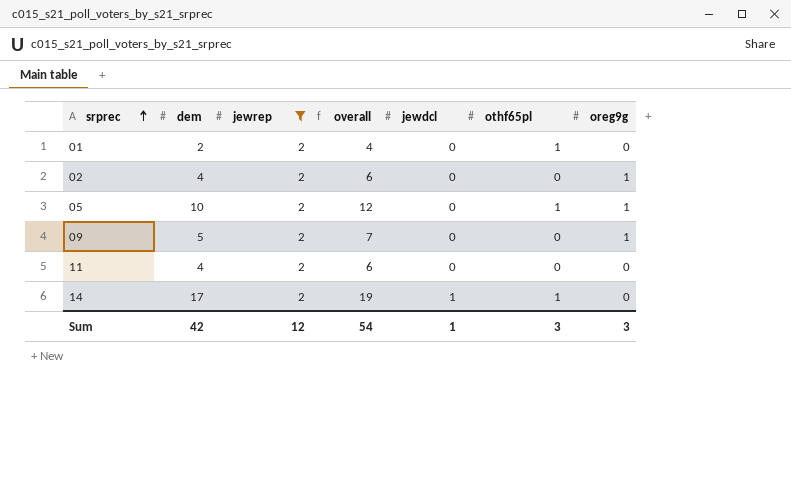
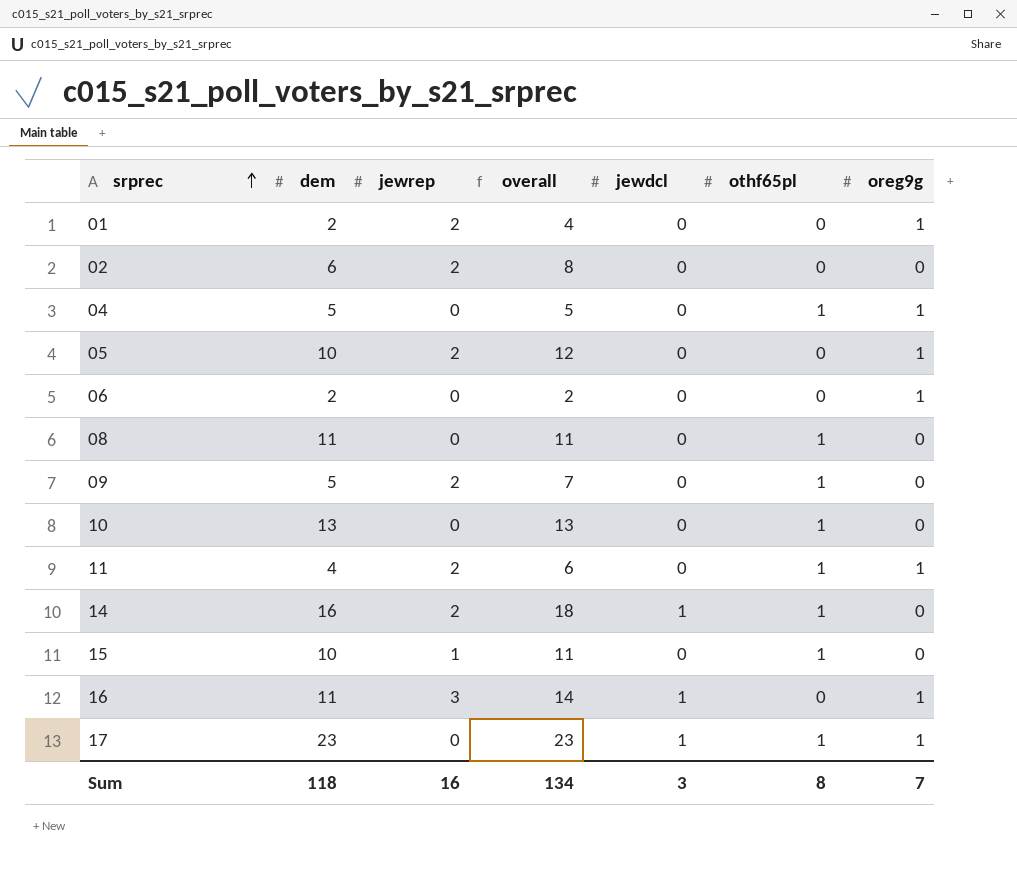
filter: jewrep = 2 -> none
01 | othf65pl: 1 -> 0
01 | oreg9g: 0 -> 1
02 | dem: 4 -> 6
02 | overall: 6 -> 8
02 | oreg9g: 1 -> 0
05 | othf65pl: 1 -> 0
09 | othf65pl: 0 -> 1
09 | oreg9g: 1 -> 0
11 | othf65pl: 0 -> 1
11 | oreg9g: 0 -> 1
14 | dem: 17 -> 16
14 | overall: 19 -> 18
Sum | dem: 42 -> 118
Sum | jewrep: 12 -> 16
Sum | overall: 54 -> 134
Sum | jewdcl: 1 -> 3
Sum | othf65pl: 3 -> 8
Sum | oreg9g: 3 -> 7

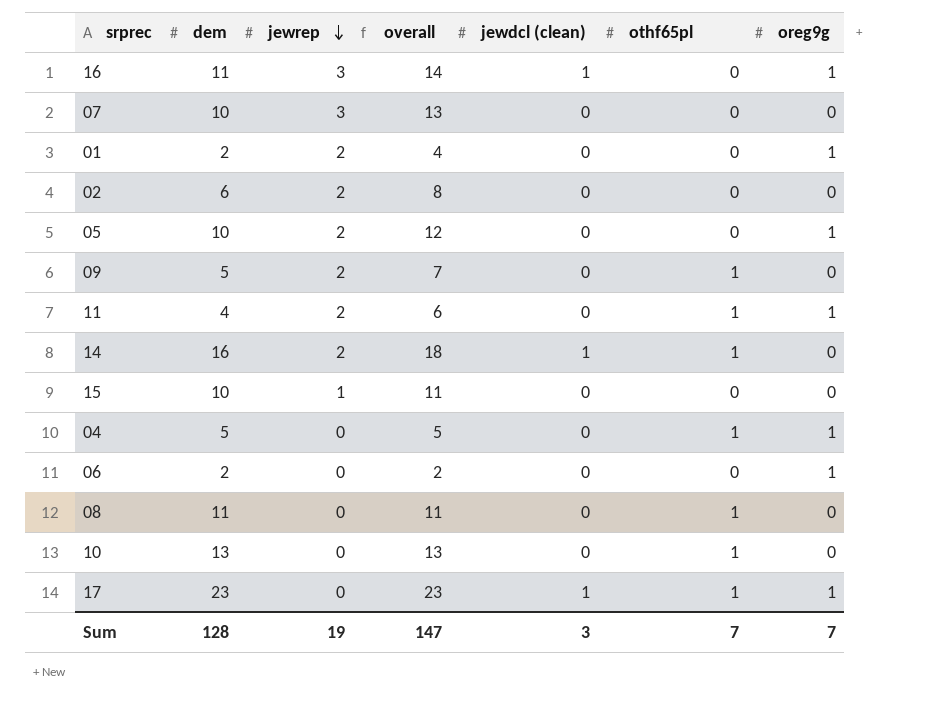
row order: srprec ascending -> jewrep descending
column name: jewdcl -> jewdcl (clean)
row 07: none -> 10 | 3 | 13 | 0 | 0 | 0
15 | othf65pl: 1 -> 0
Sum | dem: 118 -> 128
Sum | jewrep: 16 -> 19
Sum | overall: 134 -> 147
Sum | othf65pl: 8 -> 7

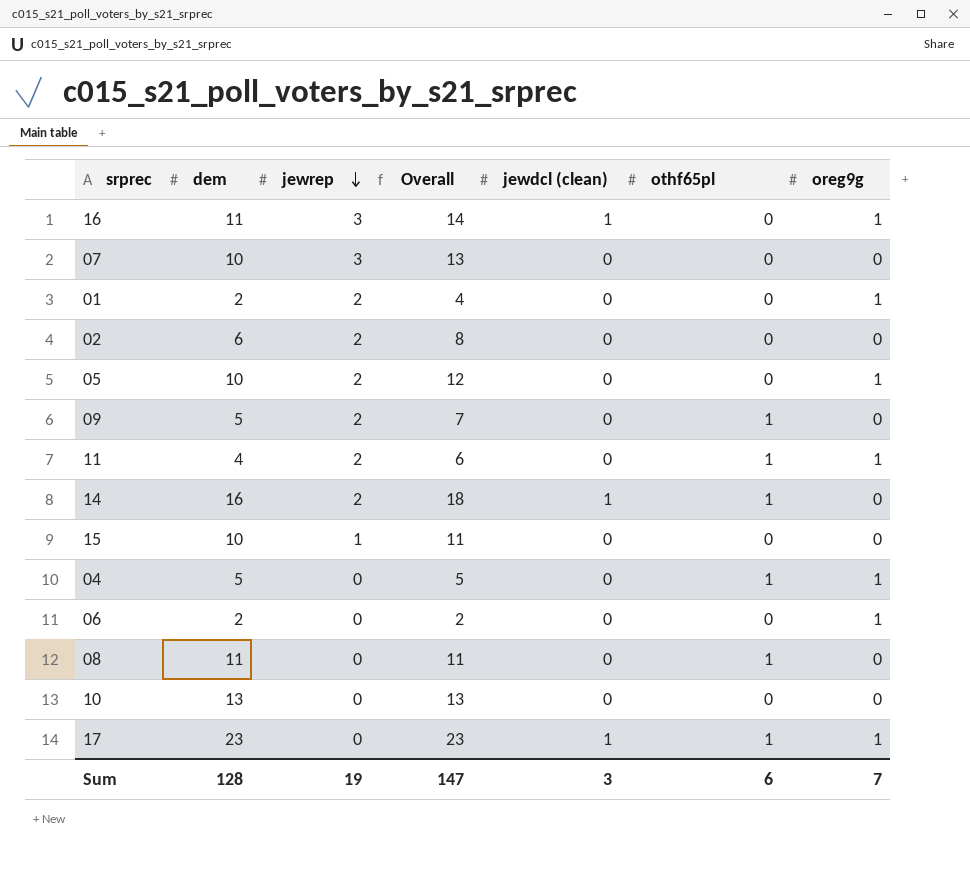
column name: overall -> Overall
10 | othf65pl: 1 -> 0
Sum | othf65pl: 7 -> 6

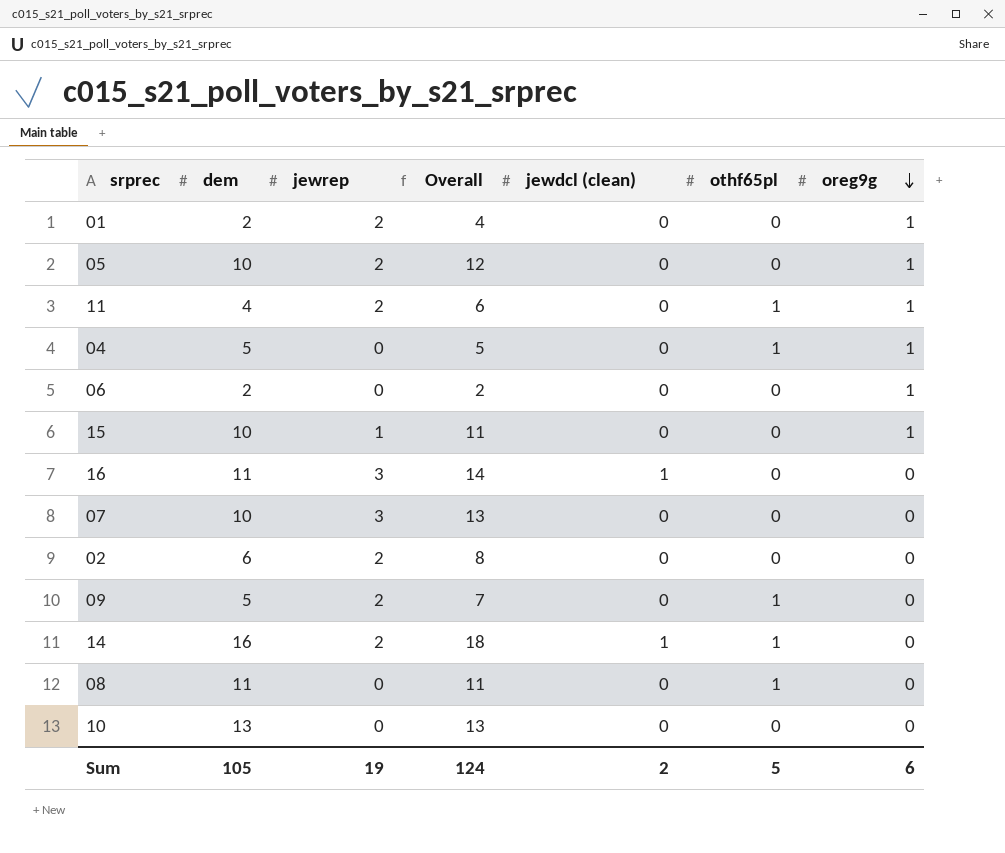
row order: jewrep descending -> oreg9g descending
row 17: 23 | 0 | 23 | 1 | 1 | 1 -> none
15 | oreg9g: 0 -> 1
16 | oreg9g: 1 -> 0
Sum | dem: 128 -> 105
Sum | Overall: 147 -> 124
Sum | jewdcl (clean): 3 -> 2
Sum | othf65pl: 6 -> 5
Sum | oreg9g: 7 -> 6

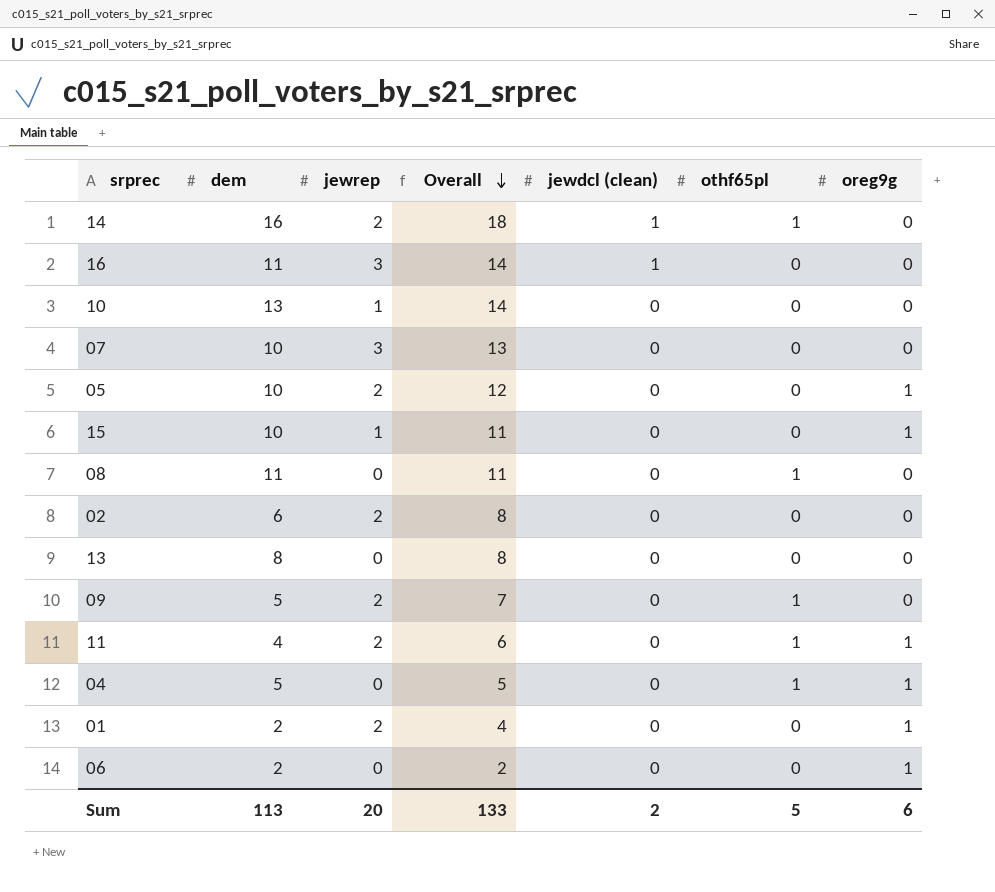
row order: oreg9g descending -> Overall descending
10 | jewrep: 0 -> 1
10 | Overall: 13 -> 14
row 13: none -> 8 | 0 | 8 | 0 | 0 | 0
Sum | dem: 105 -> 113
Sum | jewrep: 19 -> 20
Sum | Overall: 124 -> 133

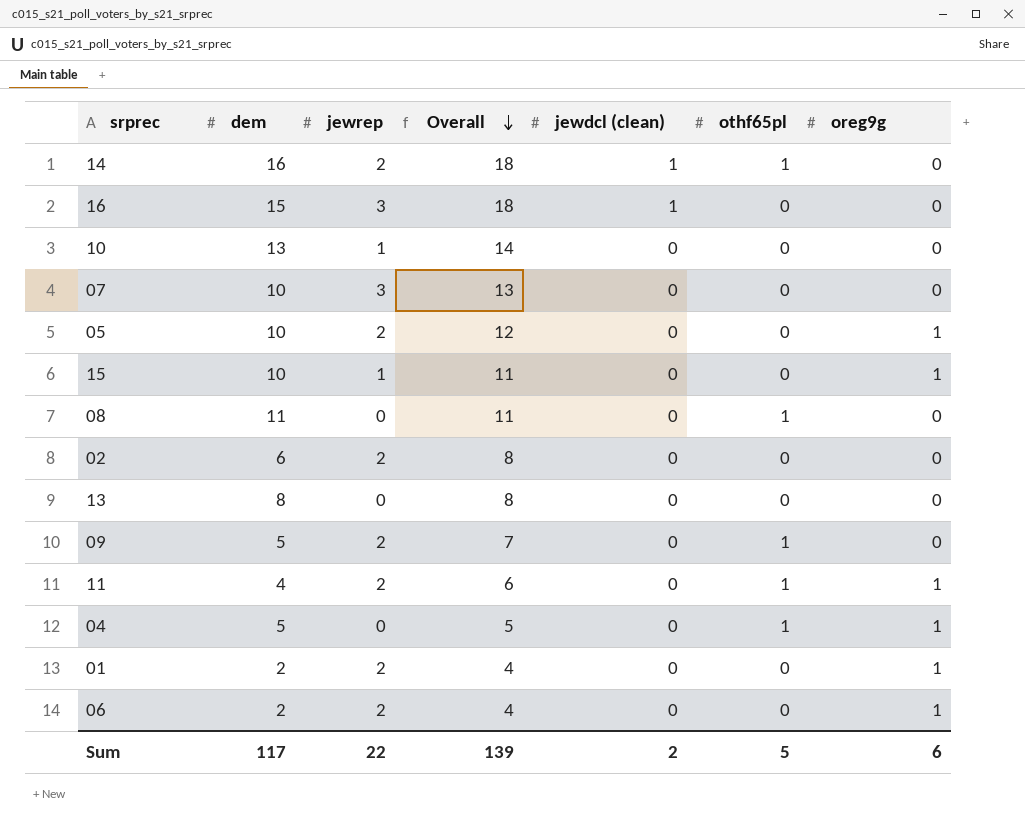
16 | dem: 11 -> 15
16 | Overall: 14 -> 18
06 | jewrep: 0 -> 2
06 | Overall: 2 -> 4
Sum | dem: 113 -> 117
Sum | jewrep: 20 -> 22
Sum | Overall: 133 -> 139

